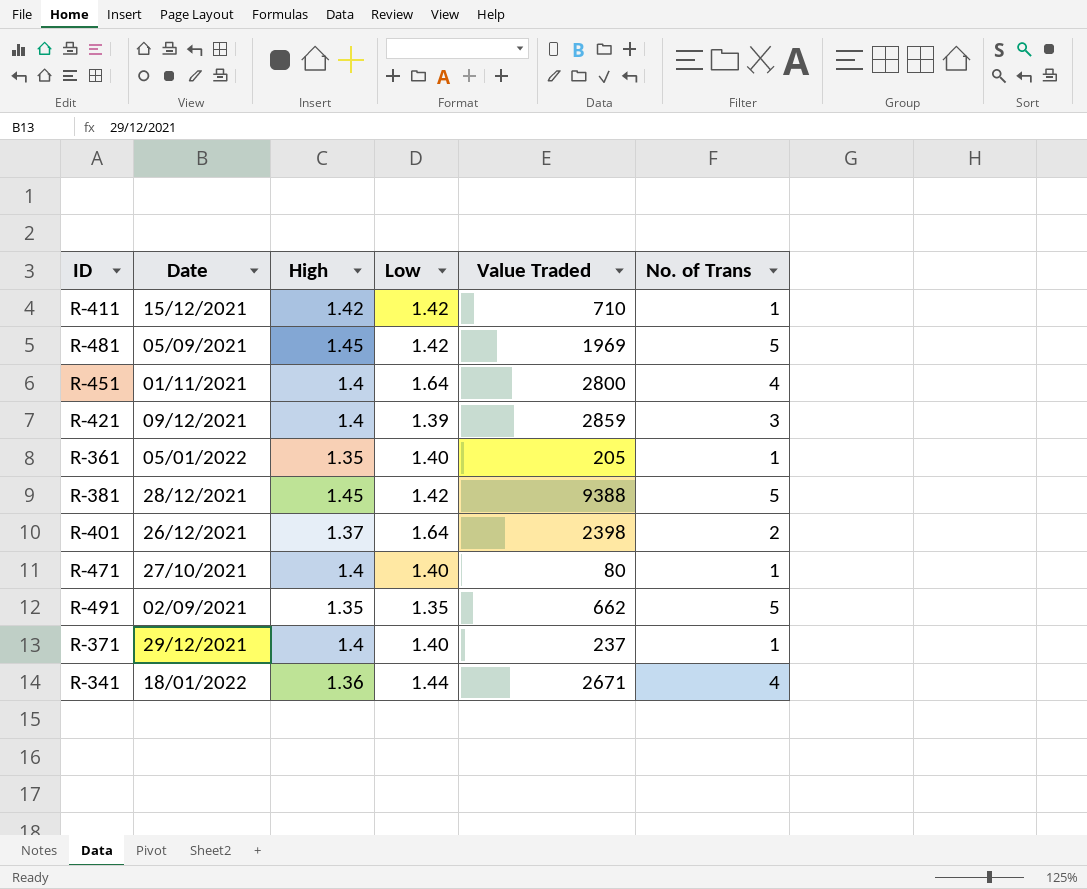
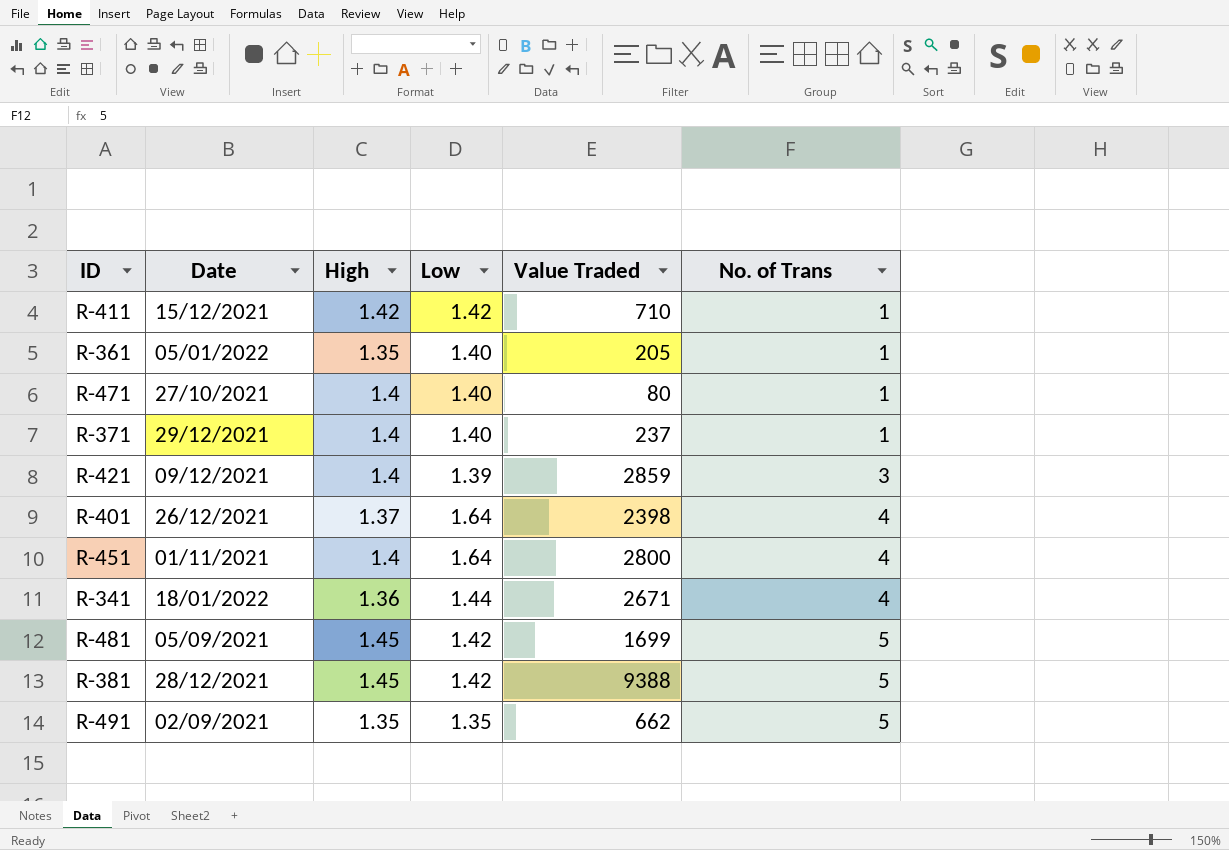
row order: none -> No. of Trans ascending
R-401 | No. of Trans: 2 -> 4
R-481 | Value Traded: 1969 -> 1699

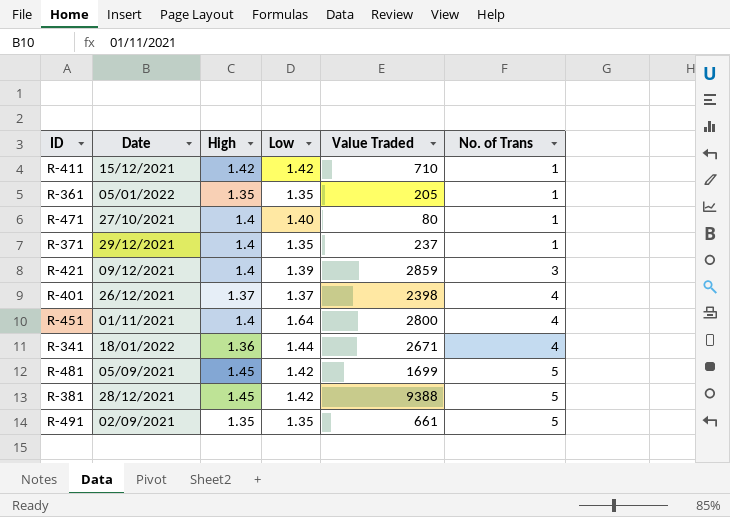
R-361 | Low: 1.40 -> 1.35
R-371 | Low: 1.40 -> 1.35
R-401 | Low: 1.64 -> 1.37
R-491 | Value Traded: 662 -> 661

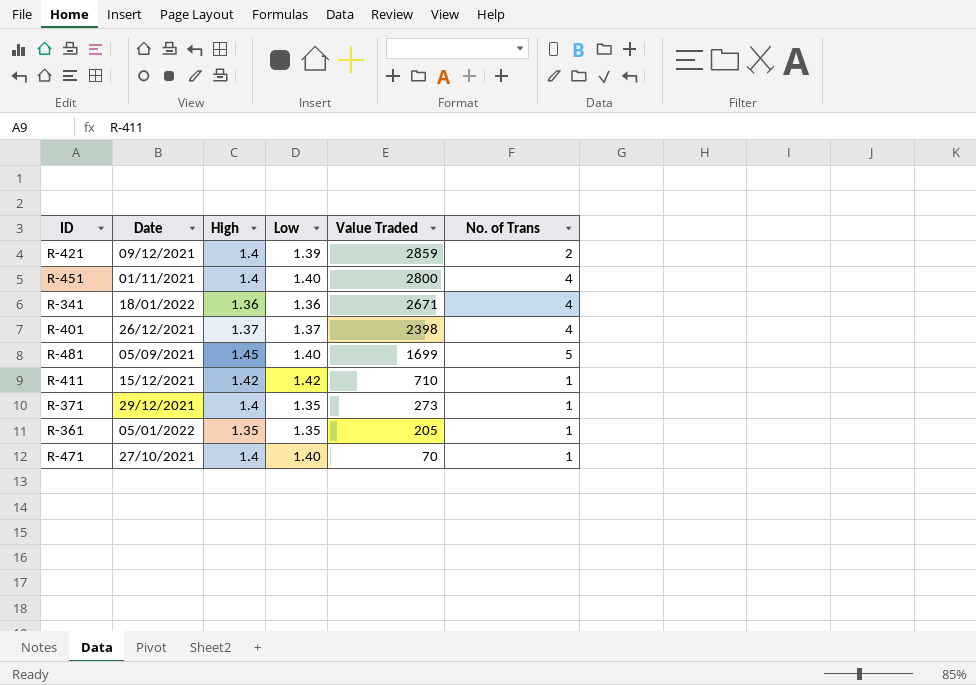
row order: No. of Trans ascending -> Value Traded descending
row R-381: 28/12/2021 | 1.45 | 1.42 | 9388 | 5 -> none
row R-491: 02/09/2021 | 1.35 | 1.35 | 661 | 5 -> none
R-421 | No. of Trans: 3 -> 2
R-451 | Low: 1.64 -> 1.40
R-341 | Low: 1.44 -> 1.36
R-481 | Low: 1.42 -> 1.40
R-371 | Value Traded: 237 -> 273
R-471 | Value Traded: 80 -> 70

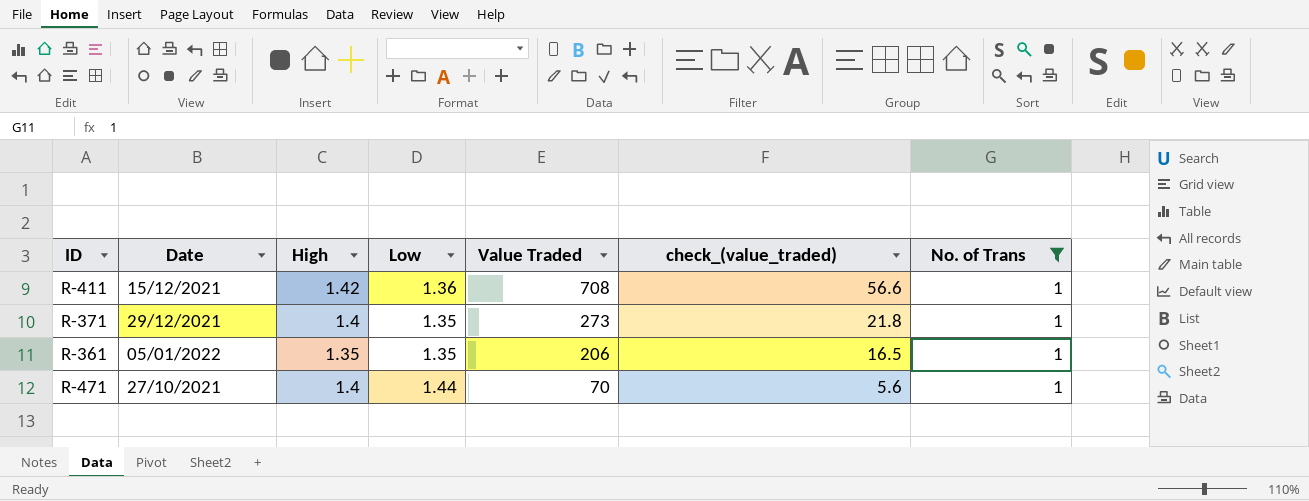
filter: none -> No. of Trans = 1
column check_(value_traded) | formula: none -> [Value Traded] * 0.08
R-411 | Low: 1.42 -> 1.36
R-411 | Value Traded: 710 -> 708
R-361 | Value Traded: 205 -> 206
R-471 | Low: 1.40 -> 1.44

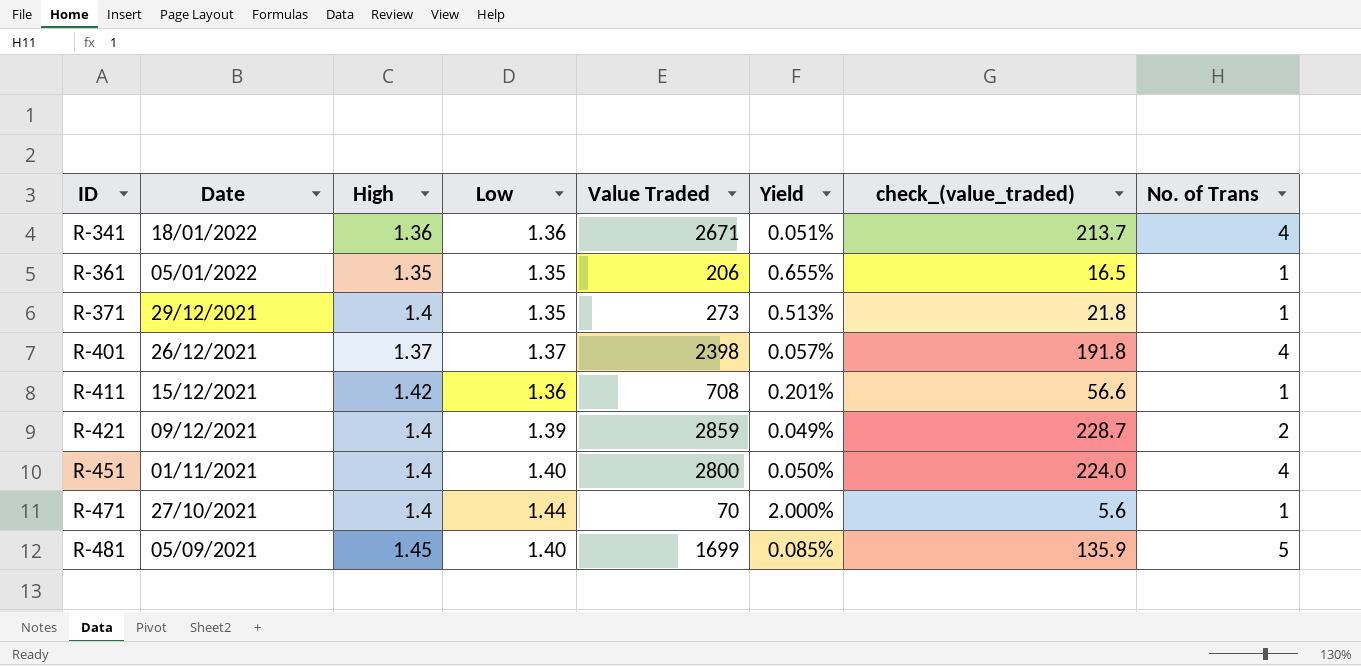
filter: No. of Trans = 1 -> none
row order: Value Traded descending -> ID ascending
column Yield | formula: none -> [High] / [Value Traded]

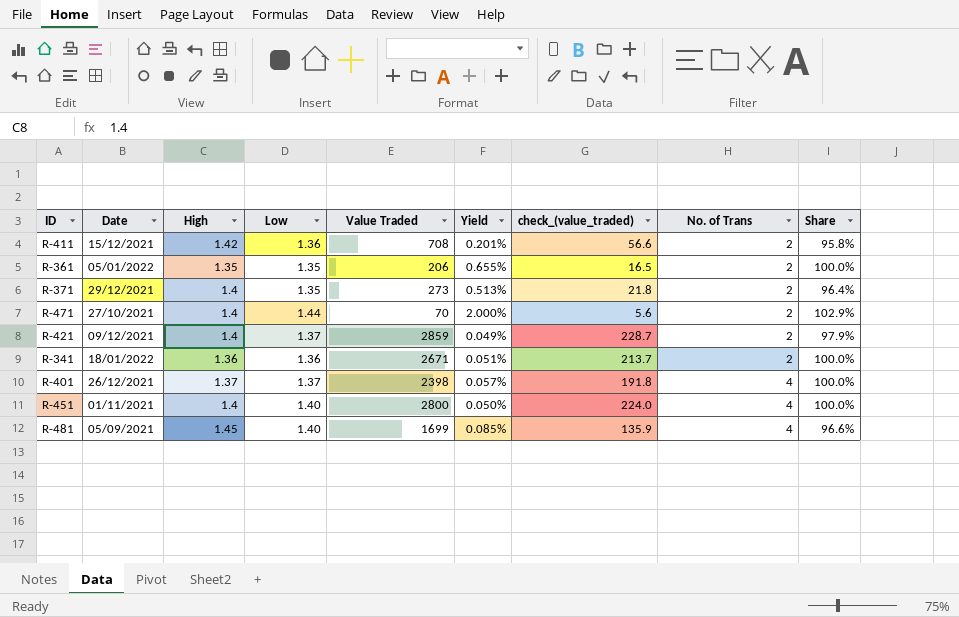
row order: ID ascending -> No. of Trans ascending
column Share | formula: none -> [Low] / [High]
R-411 | No. of Trans: 1 -> 2
R-361 | No. of Trans: 1 -> 2
R-371 | No. of Trans: 1 -> 2
R-471 | No. of Trans: 1 -> 2
R-421 | Low: 1.39 -> 1.37
R-341 | No. of Trans: 4 -> 2
R-481 | No. of Trans: 5 -> 4

